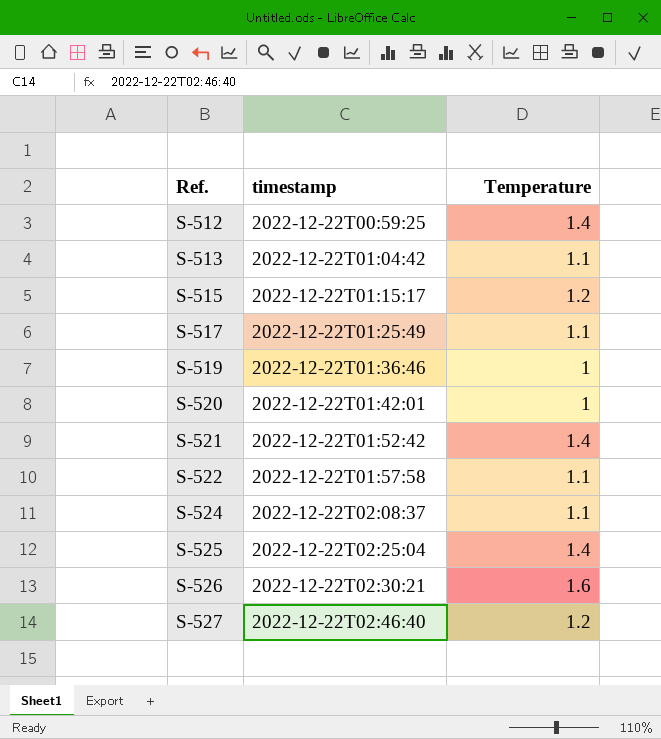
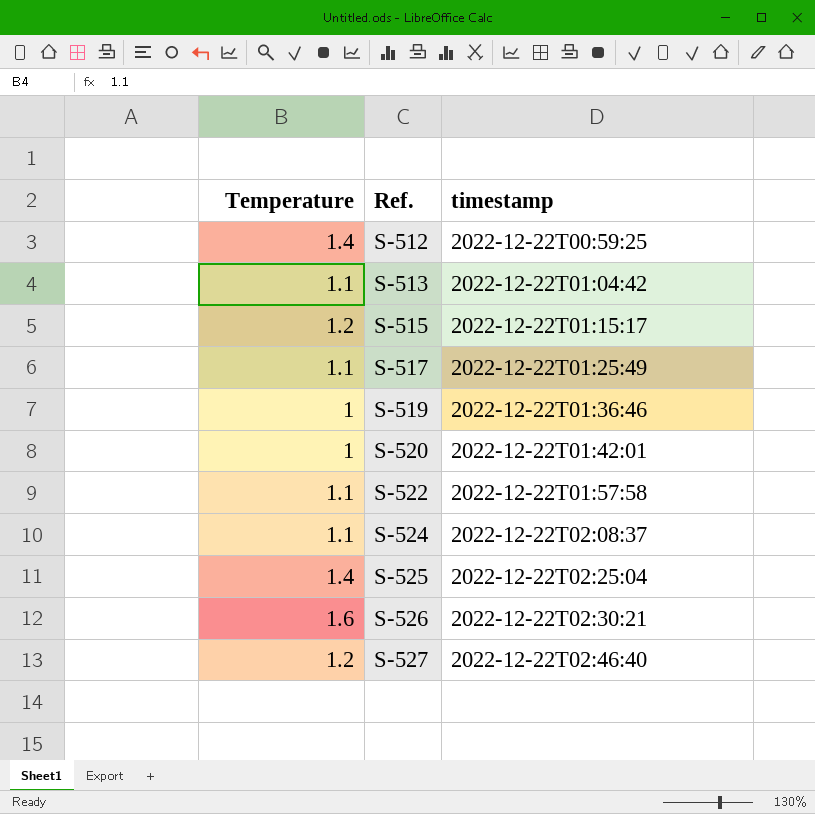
column Temperature | position: 3 -> 1
row S-521: 2022-12-22T01:52:42 | 1.4 -> none

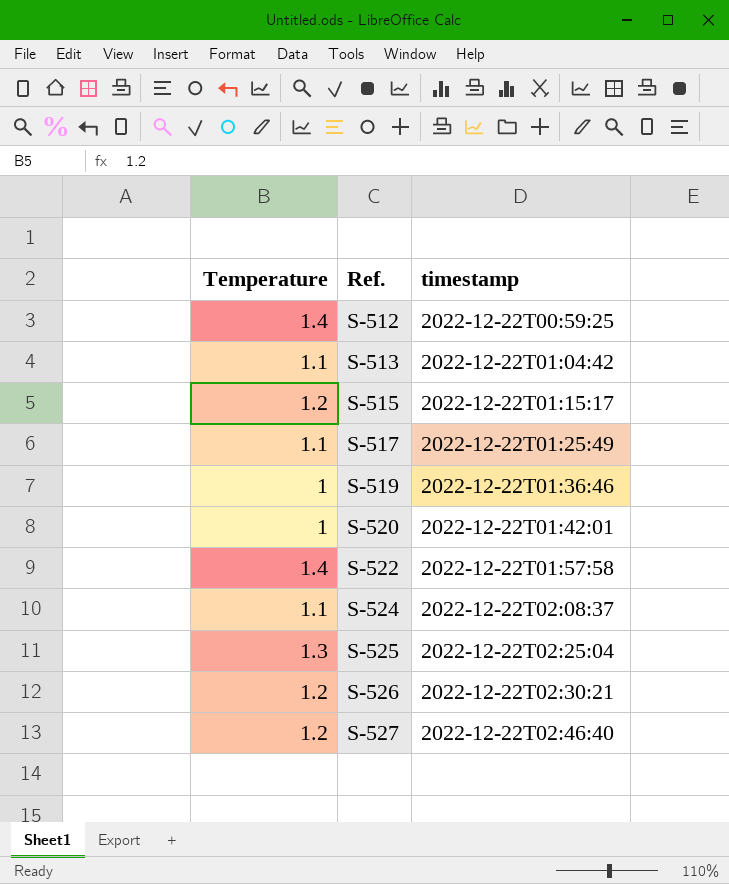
S-522 | Temperature: 1.1 -> 1.4
S-525 | Temperature: 1.4 -> 1.3
S-526 | Temperature: 1.6 -> 1.2

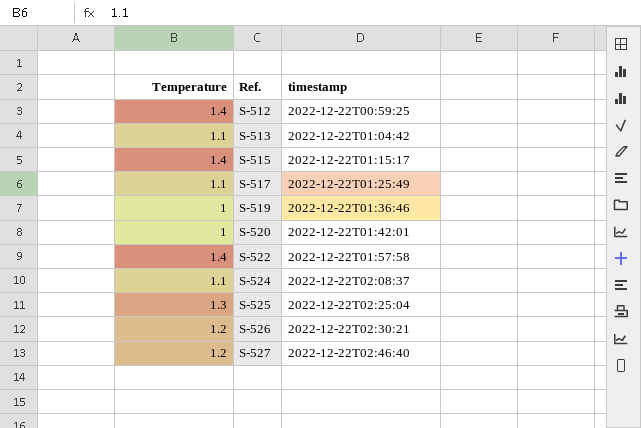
S-515 | Temperature: 1.2 -> 1.4

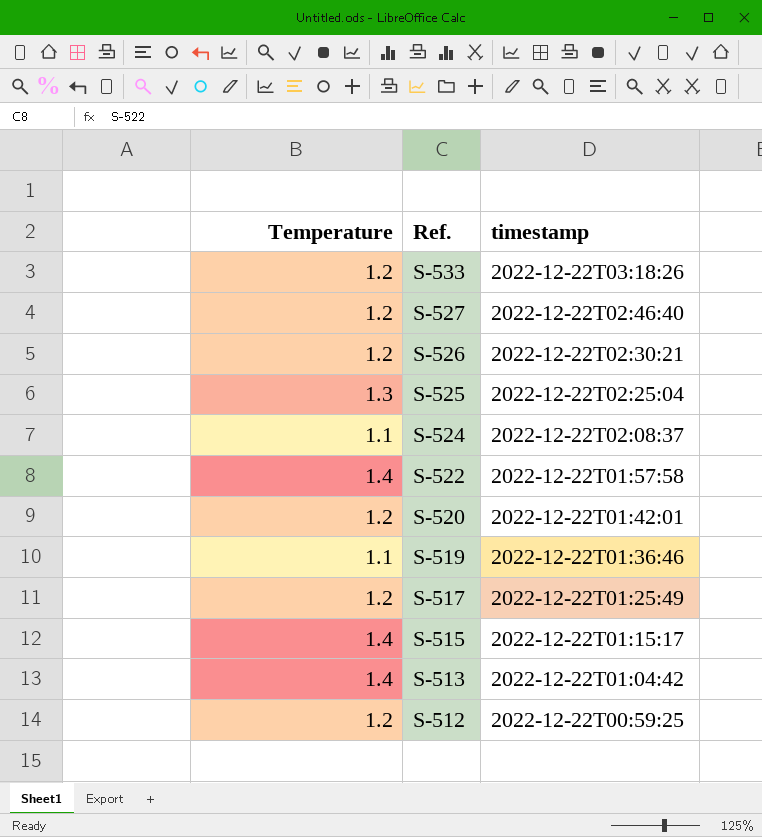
row order: Ref. ascending -> Ref. descending
row S-533: none -> 1.2 | 2022-12-22T03:18:26
S-520 | Temperature: 1 -> 1.2
S-519 | Temperature: 1 -> 1.1
S-517 | Temperature: 1.1 -> 1.2
S-513 | Temperature: 1.1 -> 1.4
S-512 | Temperature: 1.4 -> 1.2

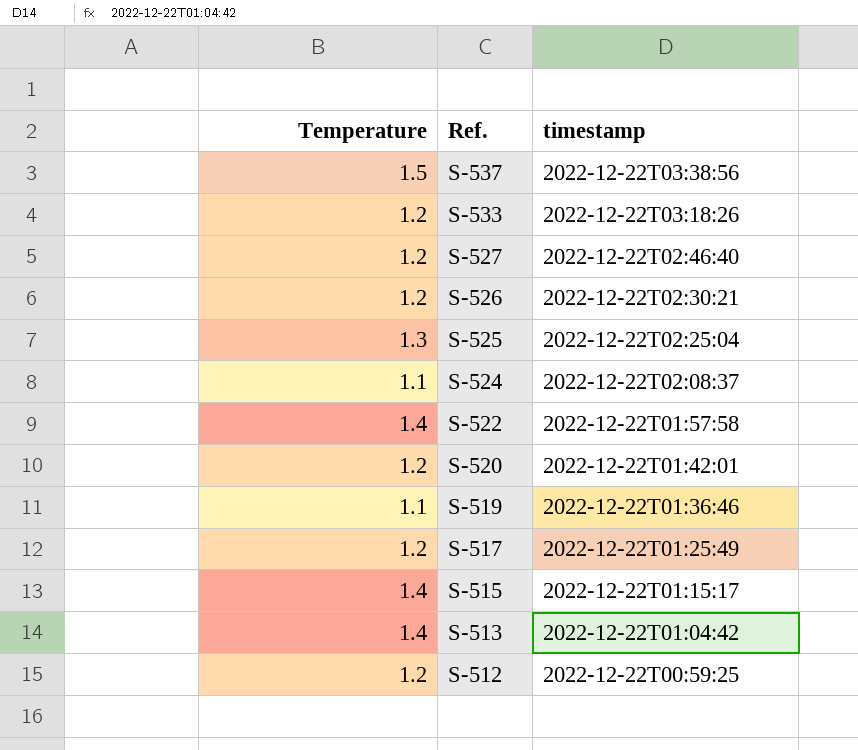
row S-537: none -> 1.5 | 2022-12-22T03:38:56

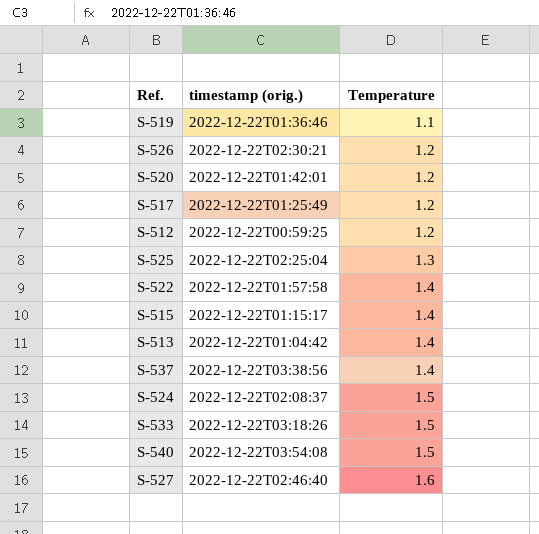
row order: Ref. descending -> Temperature ascending
column name: timestamp -> timestamp (orig.)
column Temperature | position: 1 -> 3
S-537 | Temperature: 1.5 -> 1.4
S-524 | Temperature: 1.1 -> 1.5
S-533 | Temperature: 1.2 -> 1.5
row S-540: none -> 2022-12-22T03:54:08 | 1.5
S-527 | Temperature: 1.2 -> 1.6

